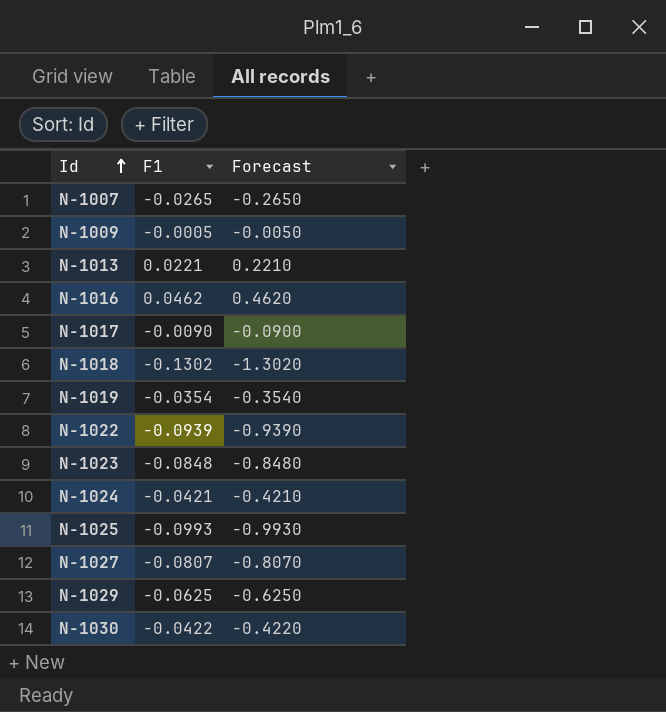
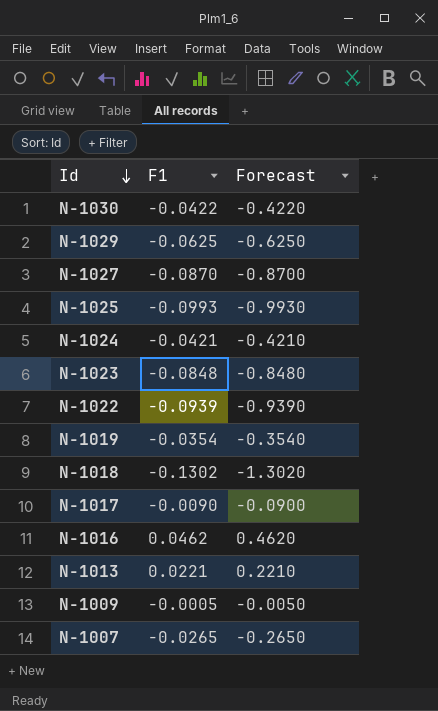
row order: Id ascending -> Id descending
N-1027 | F1: -0.0807 -> -0.0870
N-1027 | Forecast: -0.8070 -> -0.8700

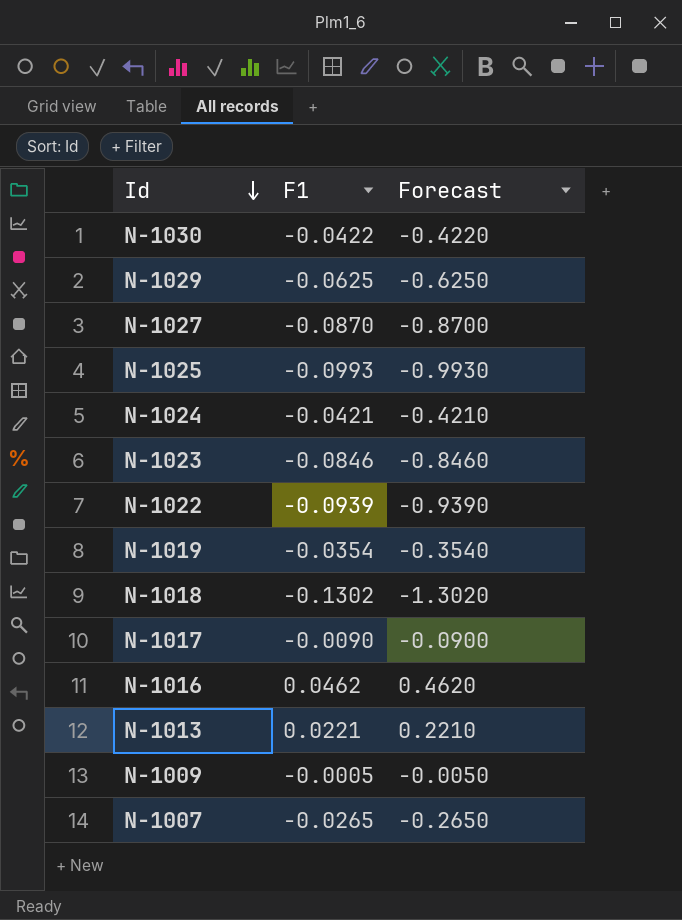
N-1023 | F1: -0.0848 -> -0.0846
N-1023 | Forecast: -0.8480 -> -0.8460

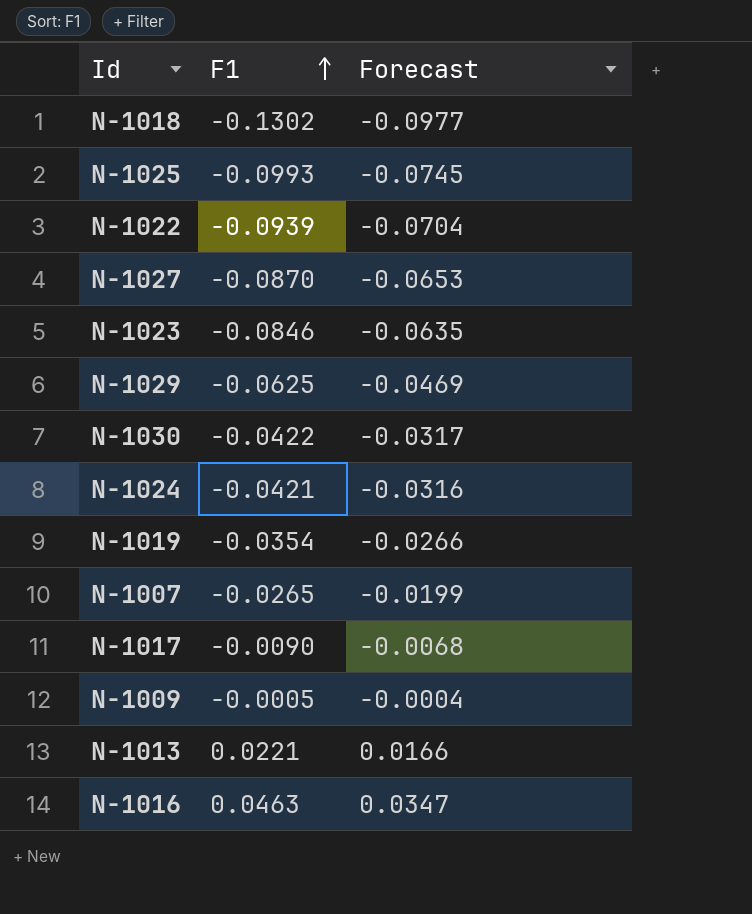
row order: Id descending -> F1 ascending
column Forecast | formula: [F1] * 10 -> [F1] * 0.75
N-1016 | F1: 0.0462 -> 0.0463

